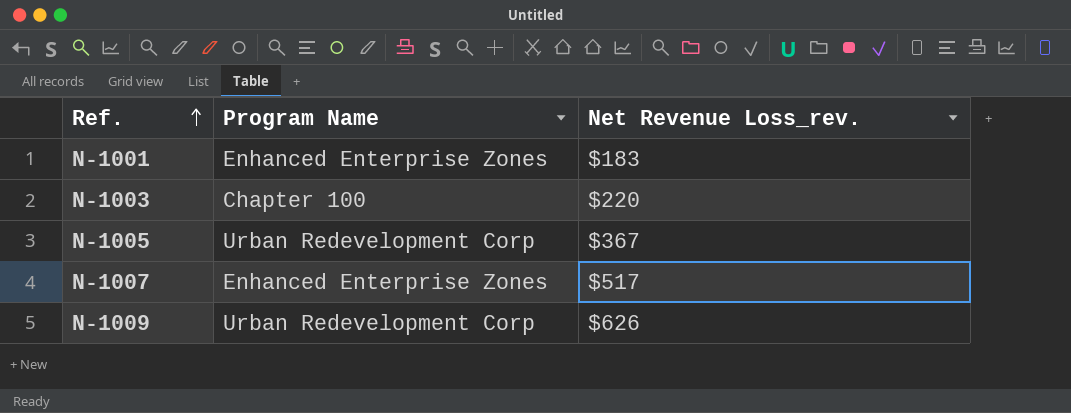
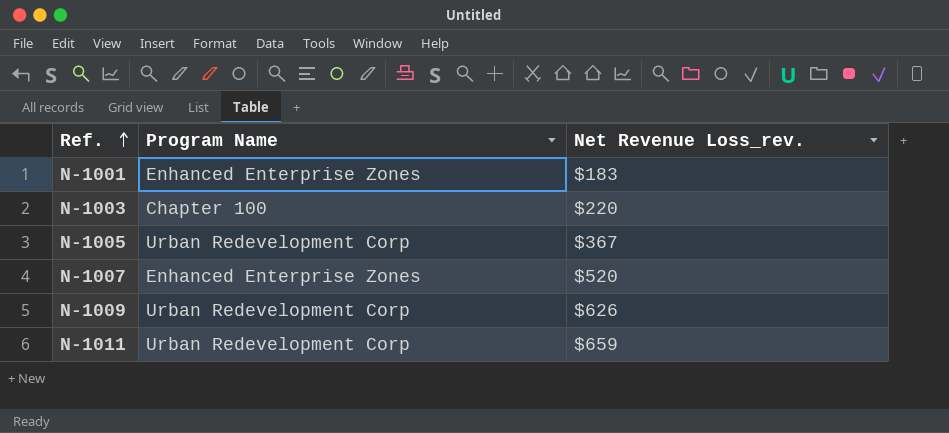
N-1007 | Net Revenue Loss_rev.: $517 -> $520
row N-1011: none -> Urban Redevelopment Corp | $659

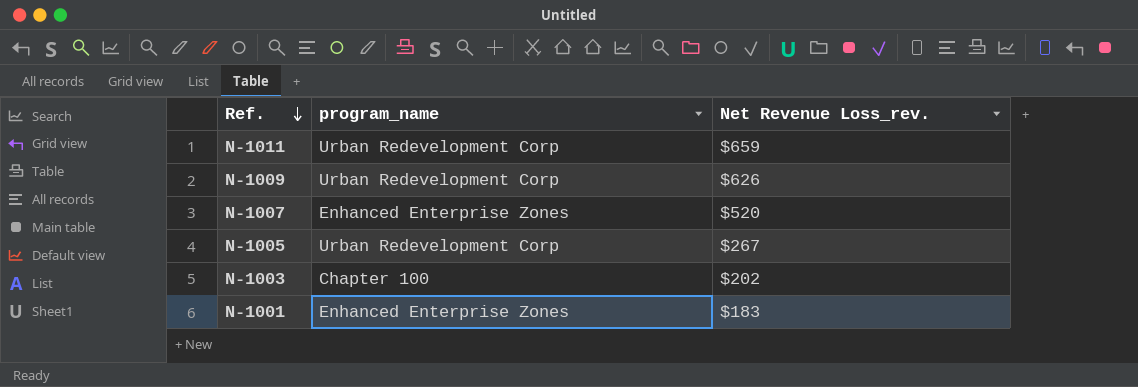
row order: Ref. ascending -> Ref. descending
column name: Program Name -> program_name
N-1005 | Net Revenue Loss_rev.: $367 -> $267
N-1003 | Net Revenue Loss_rev.: $220 -> $202

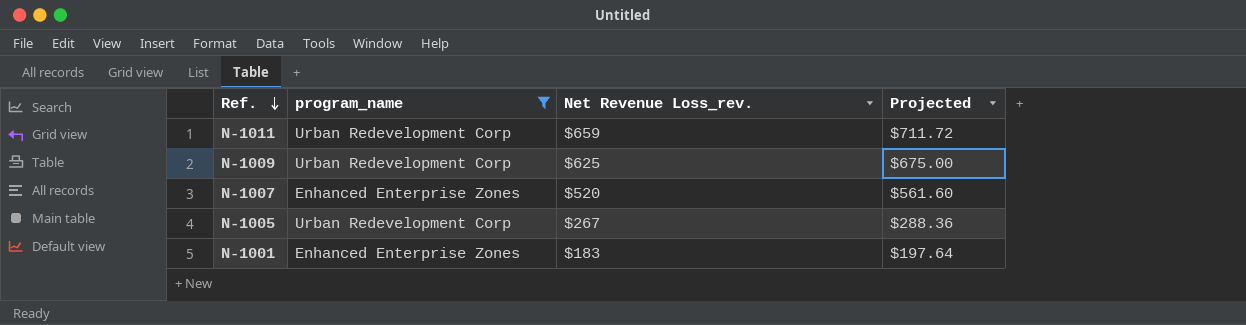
filter: none -> program_name != Chapter 100
column Projected | formula: none -> [Net Revenue Loss_rev.] * 1.08
N-1009 | Net Revenue Loss_rev.: $626 -> $625

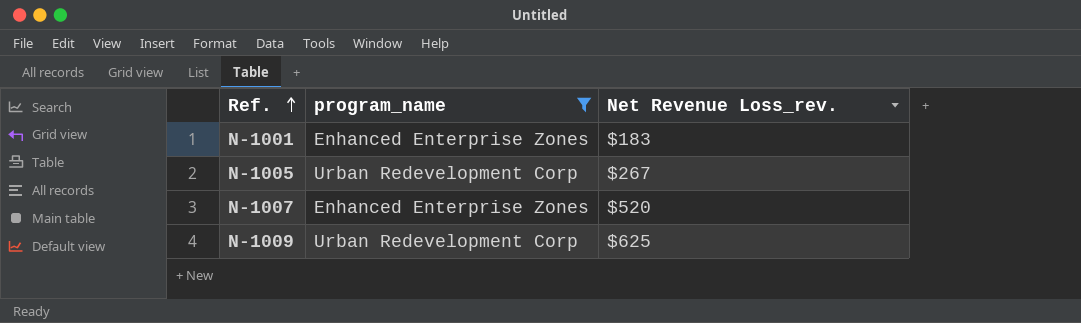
row order: Ref. descending -> Ref. ascending
column Projected | formula: [Net Revenue Loss_rev.] * 1.08 -> none
row N-1011: Urban Redevelopment Corp | $659 | $711.72 -> none

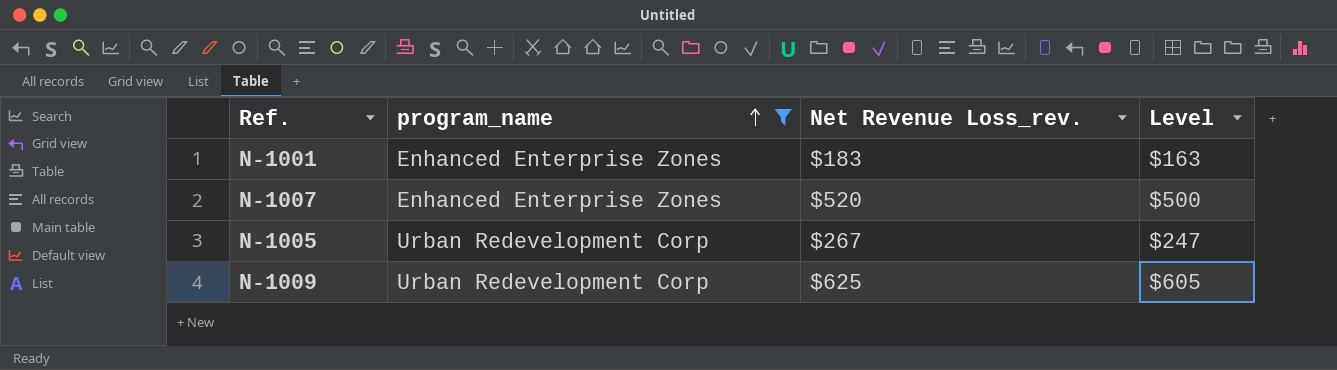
row order: Ref. ascending -> program_name ascending
column Level | formula: none -> [Net Revenue Loss_rev.] - 20

